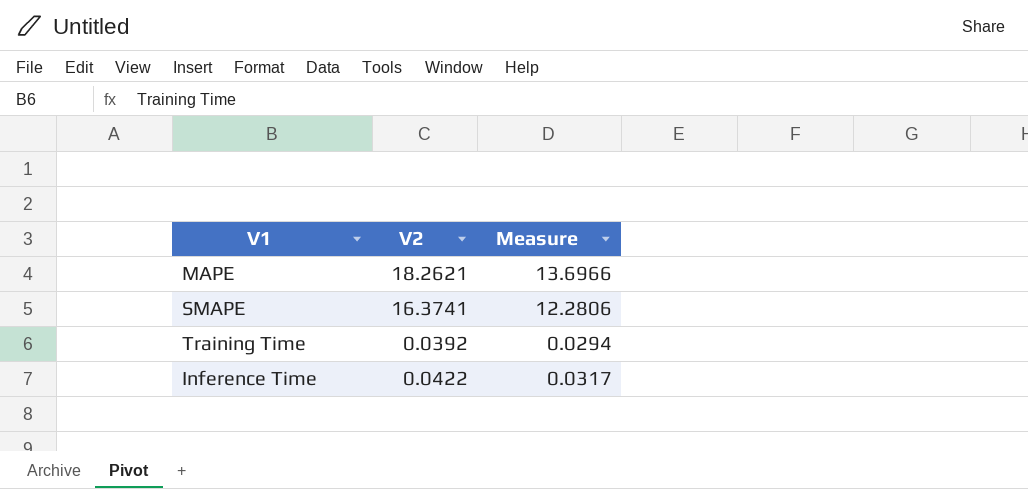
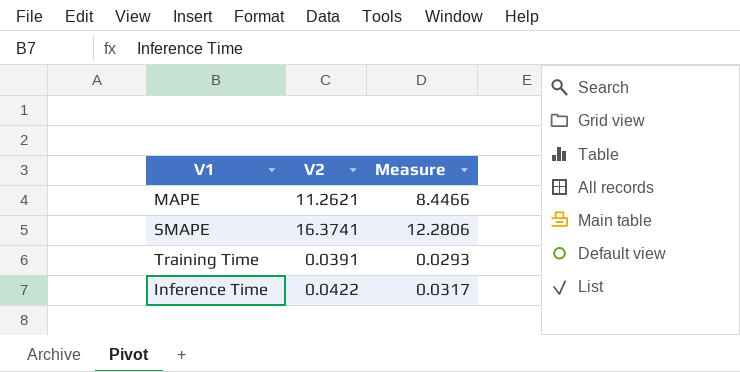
MAPE | V2: 18.2621 -> 11.2621
MAPE | Measure: 13.6966 -> 8.4466
Training Time | V2: 0.0392 -> 0.0391
Training Time | Measure: 0.0294 -> 0.0293

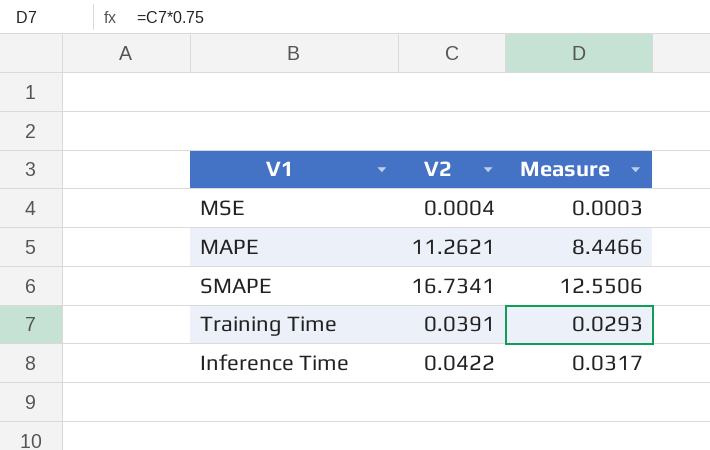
row MSE: none -> 0.0004 | 0.0003
SMAPE | V2: 16.3741 -> 16.7341
SMAPE | Measure: 12.2806 -> 12.5506

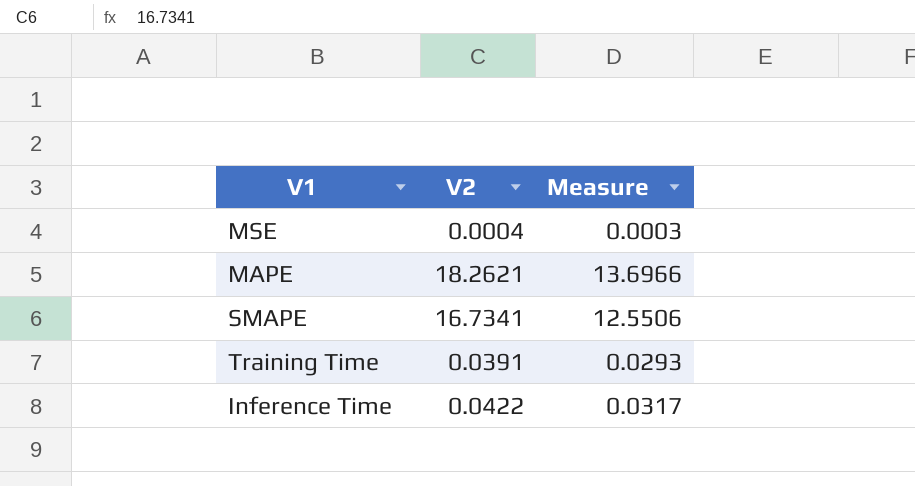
MAPE | V2: 11.2621 -> 18.2621
MAPE | Measure: 8.4466 -> 13.6966

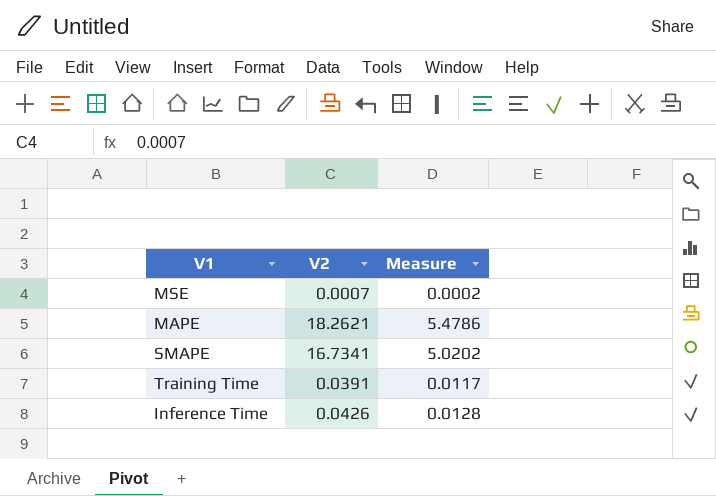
column Measure | formula: [V2] * 0.75 -> [V2] * 0.3
MSE | V2: 0.0004 -> 0.0007
Inference Time | V2: 0.0422 -> 0.0426

